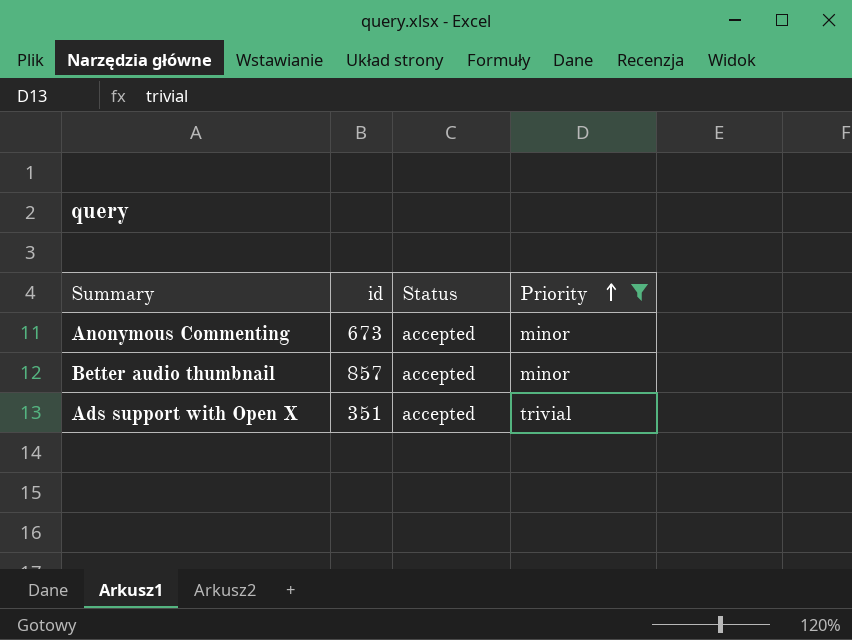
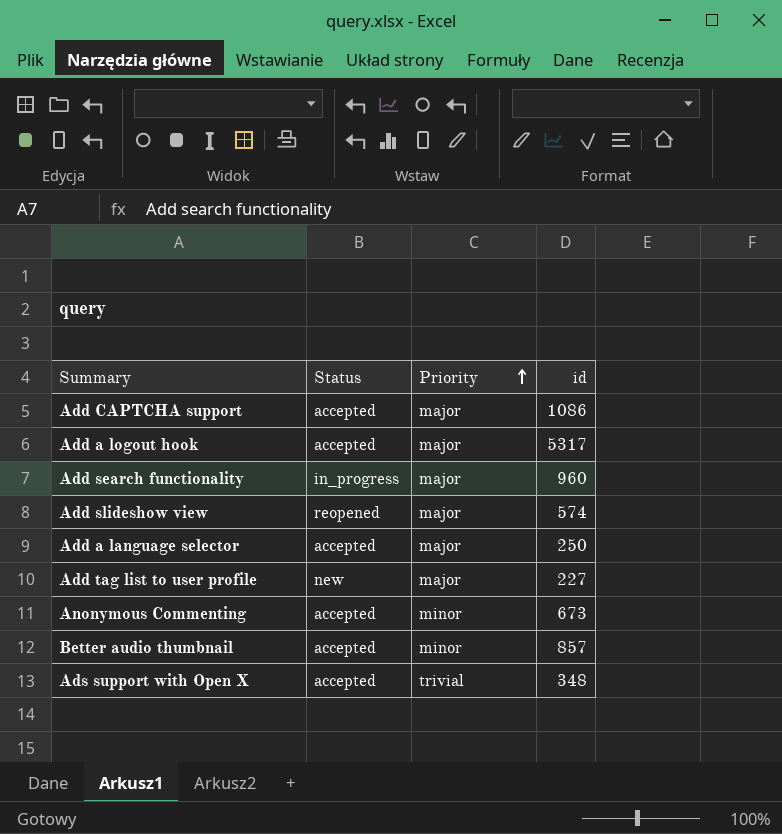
filter: Priority != major -> none
column id | position: 2 -> 4
Ads support with Open X | id: 351 -> 348

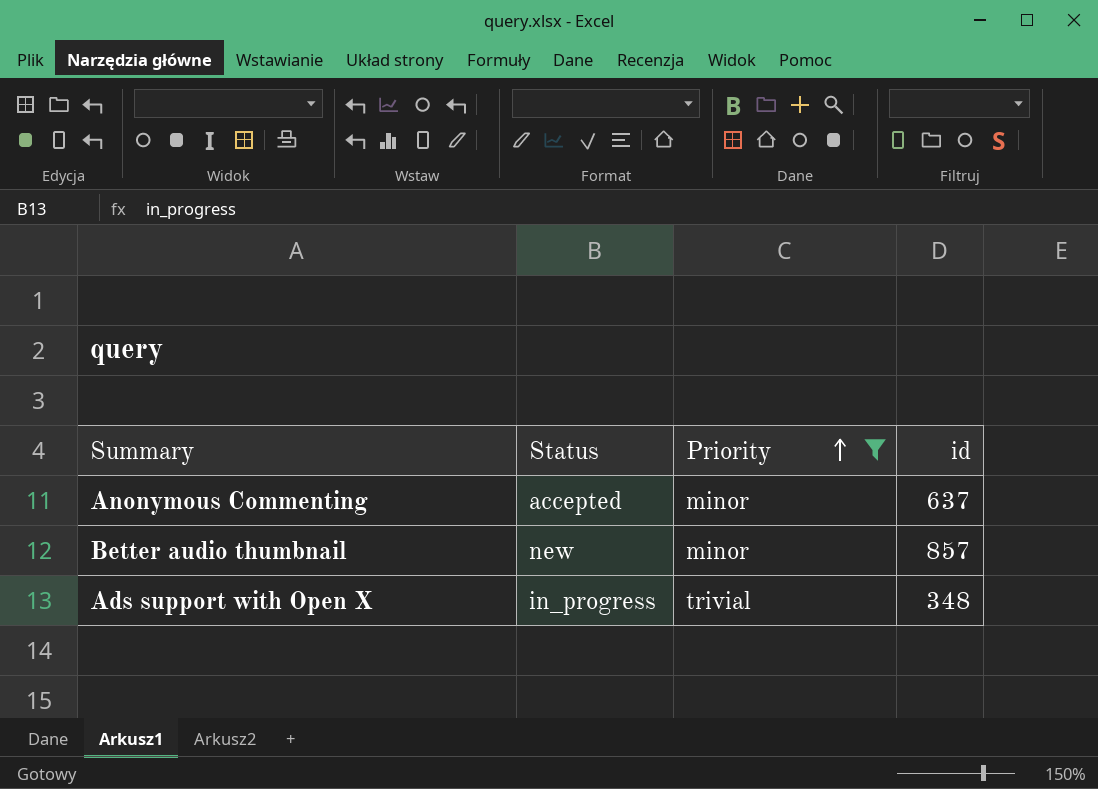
filter: none -> Priority != major
Anonymous Commenting | id: 673 -> 637
Better audio thumbnail | Status: accepted -> new
Ads support with Open X | Status: accepted -> in_progress

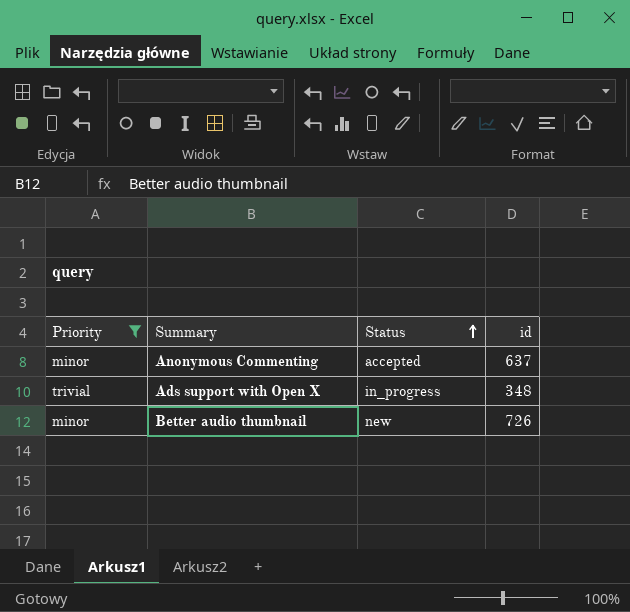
row order: Priority ascending -> Status ascending
column Priority | position: 3 -> 1
Better audio thumbnail | id: 857 -> 726

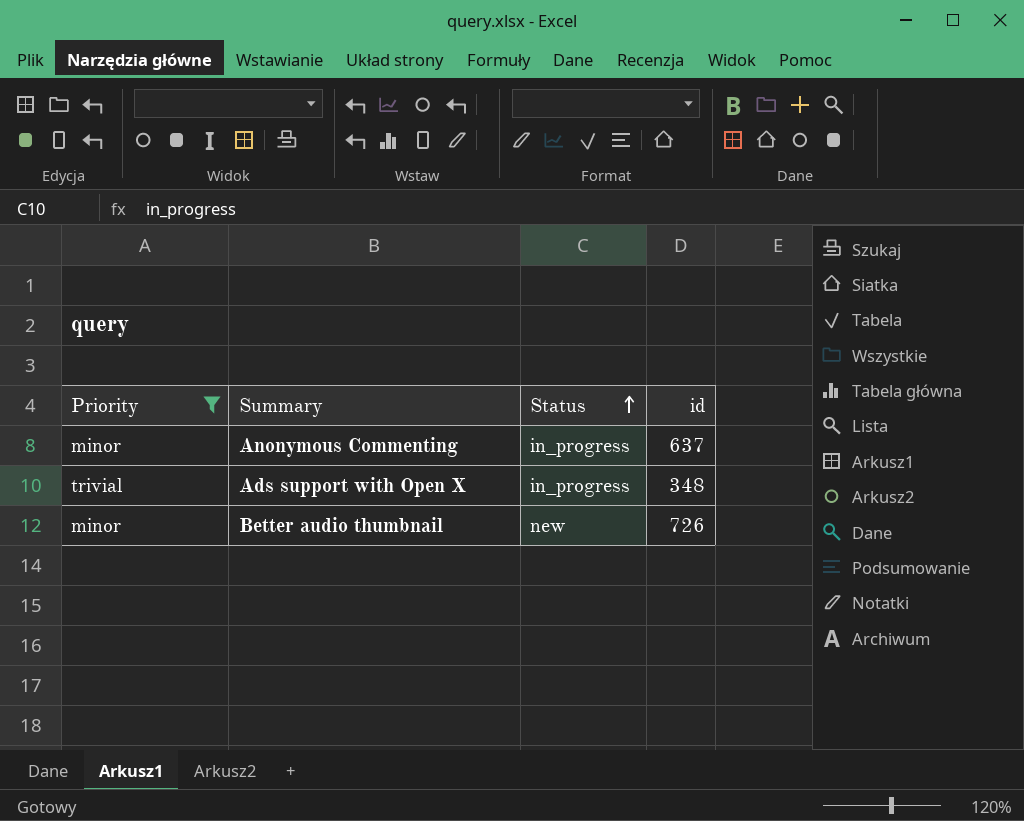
Anonymous Commenting | Status: accepted -> in_progress

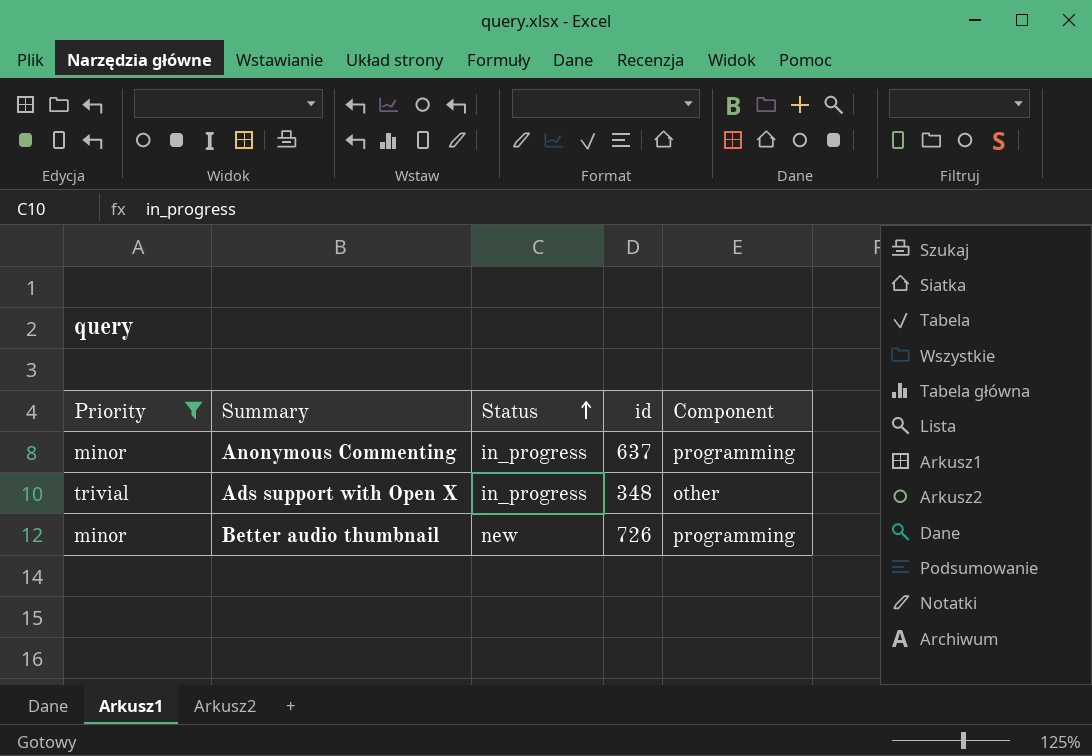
column Component | position: none -> 5

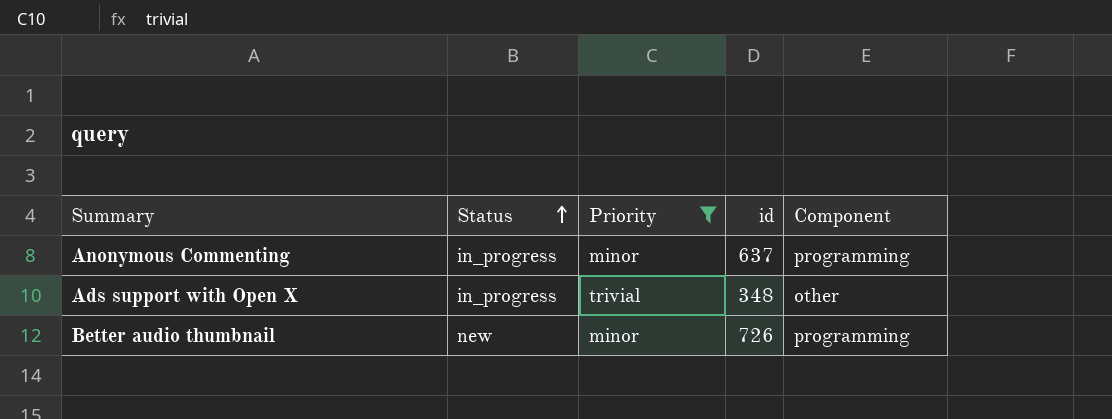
column Priority | position: 1 -> 3

